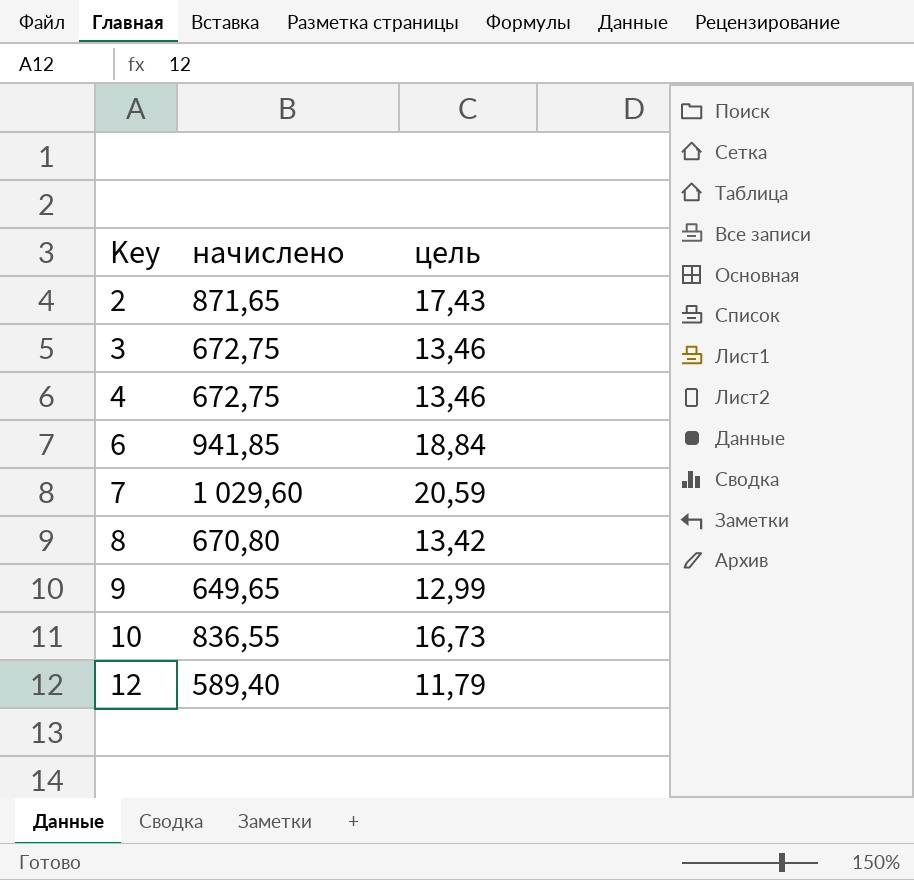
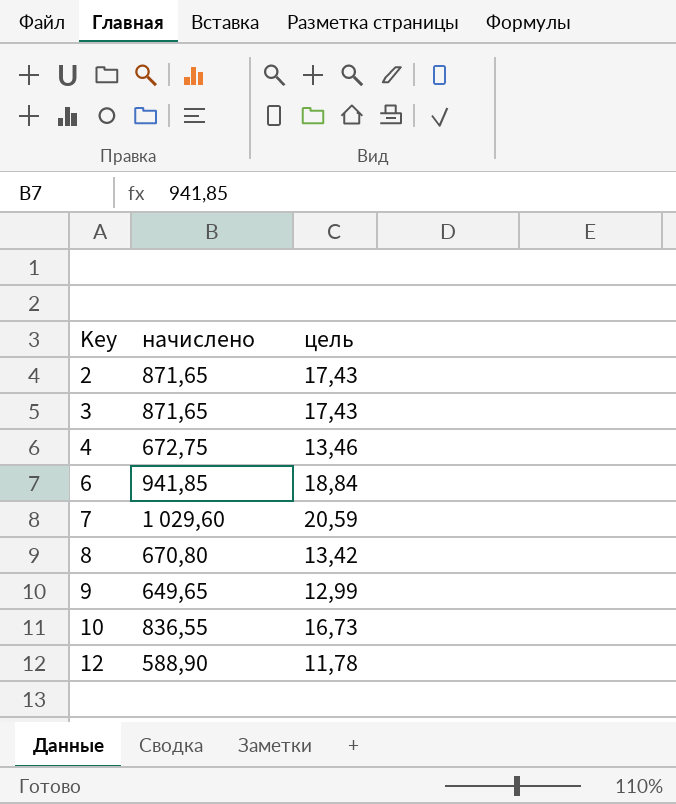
3 | начислено: 672,75 -> 871,65
3 | цель: 13,46 -> 17,43
12 | начислено: 589,40 -> 588,90
12 | цель: 11,79 -> 11,78

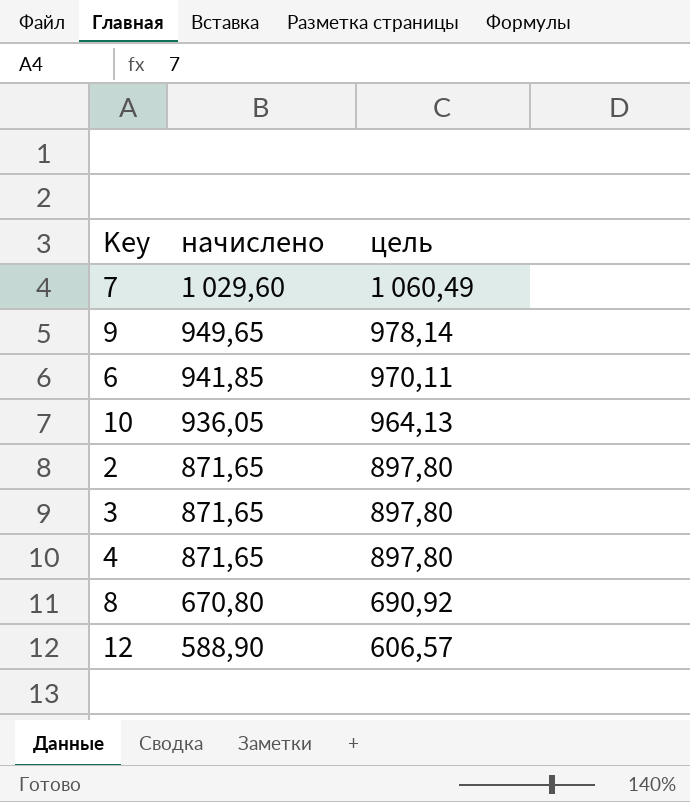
row order: Key ascending -> начислено descending
column цель | formula: [начислено] * 0,02 -> [начислено] * 1,03
9 | начислено: 649,65 -> 949,65
10 | начислено: 836,55 -> 936,05
4 | начислено: 672,75 -> 871,65

